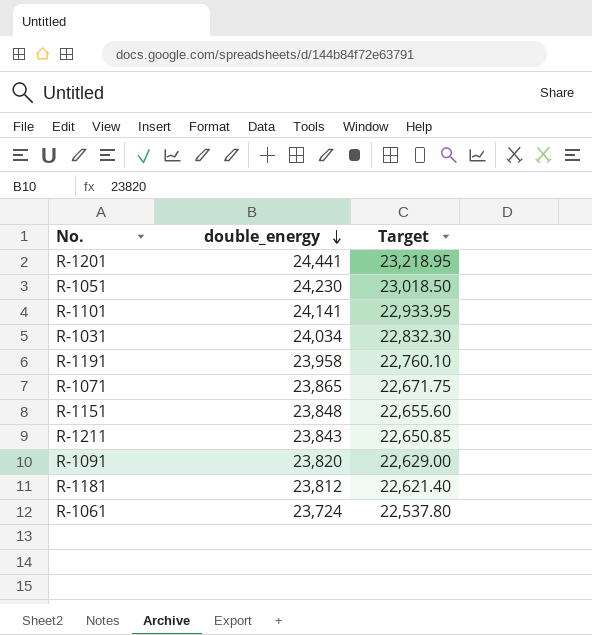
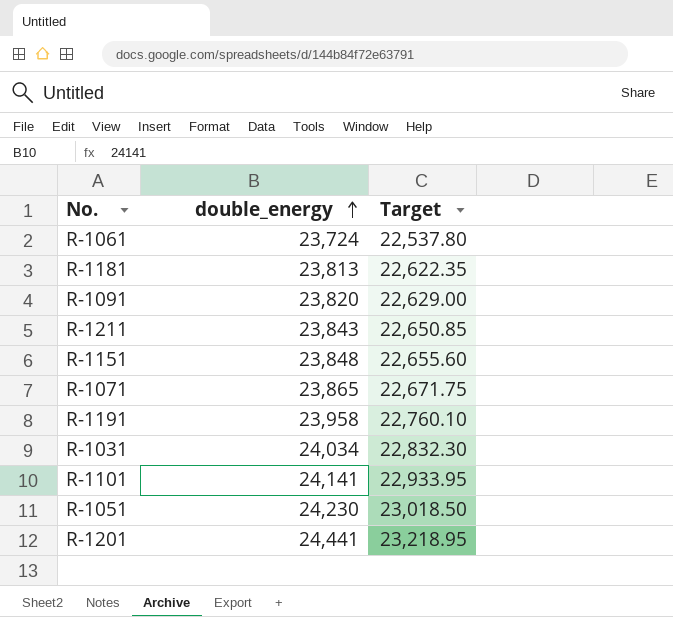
row order: double_energy descending -> double_energy ascending
R-1181 | double_energy: 23,812 -> 23,813
R-1181 | Target: 22,621.40 -> 22,622.35

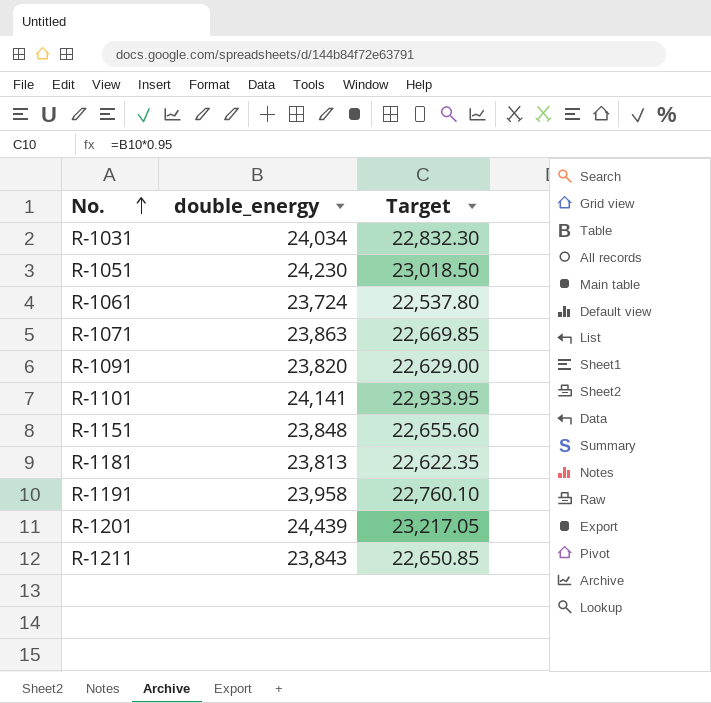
row order: double_energy ascending -> No. ascending
R-1071 | double_energy: 23,865 -> 23,863
R-1071 | Target: 22,671.75 -> 22,669.85
R-1201 | double_energy: 24,441 -> 24,439
R-1201 | Target: 23,218.95 -> 23,217.05

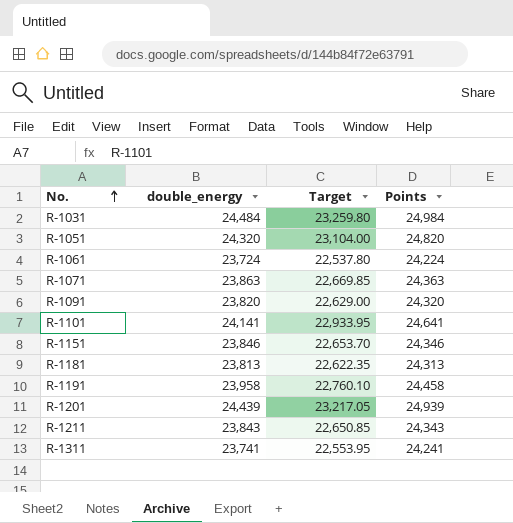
column Points | formula: none -> [double_energy] + 500
R-1031 | double_energy: 24,034 -> 24,484
R-1031 | Target: 22,832.30 -> 23,259.80
R-1051 | double_energy: 24,230 -> 24,320
R-1051 | Target: 23,018.50 -> 23,104.00
R-1151 | double_energy: 23,848 -> 23,846
R-1151 | Target: 22,655.60 -> 22,653.70
row R-1311: none -> 23,741 | 22,553.95 | 24,241

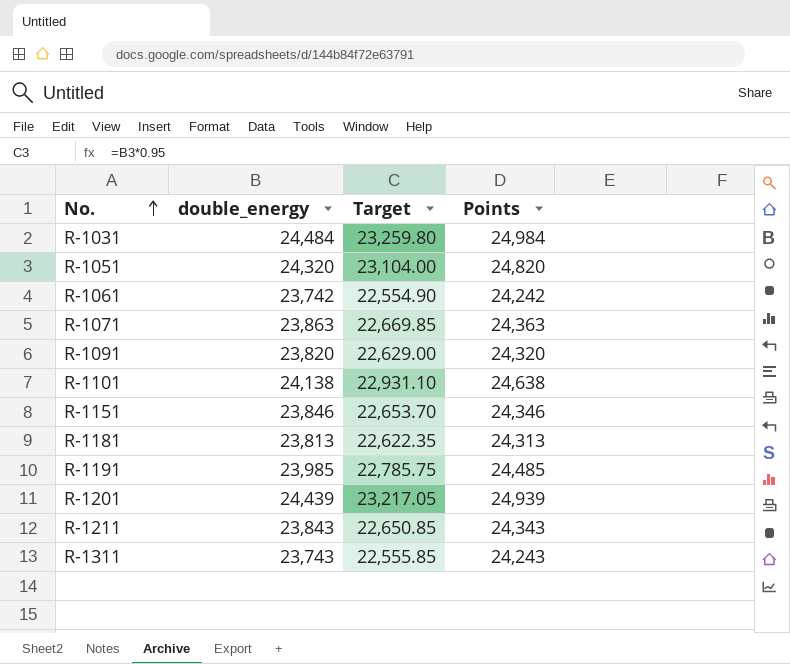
R-1061 | double_energy: 23,724 -> 23,742
R-1061 | Target: 22,537.80 -> 22,554.90
R-1061 | Points: 24,224 -> 24,242
R-1101 | double_energy: 24,141 -> 24,138
R-1101 | Target: 22,933.95 -> 22,931.10
R-1101 | Points: 24,641 -> 24,638
R-1191 | double_energy: 23,958 -> 23,985
R-1191 | Target: 22,760.10 -> 22,785.75
R-1191 | Points: 24,458 -> 24,485
R-1311 | double_energy: 23,741 -> 23,743
R-1311 | Target: 22,553.95 -> 22,555.85
R-1311 | Points: 24,241 -> 24,243

